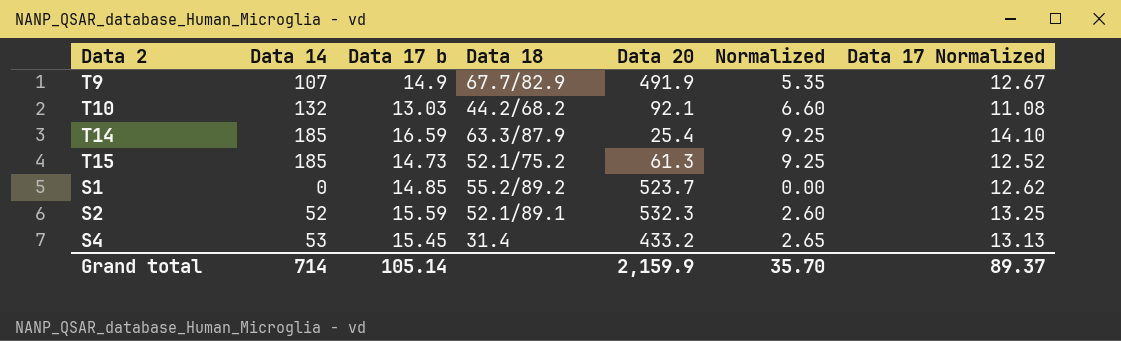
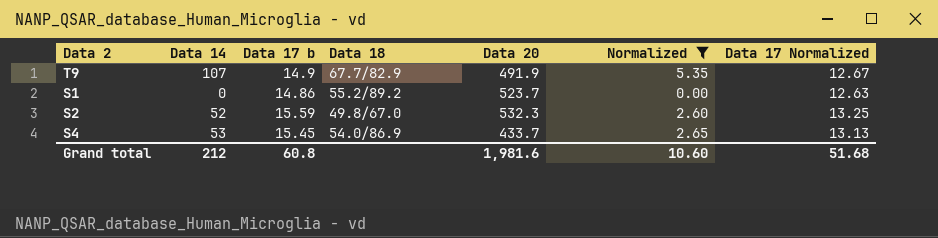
filter: none -> Normalized <= 5.35
S1 | Data 17 b: 14.85 -> 14.86
S1 | Data 17 Normalized: 12.62 -> 12.63
S2 | Data 18: 52.1/89.1 -> 49.8/67.0
S4 | Data 18: 31.4 -> 54.0/86.9
S4 | Data 20: 433.2 -> 433.7
Grand total | Data 14: 714 -> 212
Grand total | Data 17 b: 105.14 -> 60.8
Grand total | Data 20: 2,159.9 -> 1,981.6
Grand total | Normalized: 35.70 -> 10.60
Grand total | Data 17 Normalized: 89.37 -> 51.68

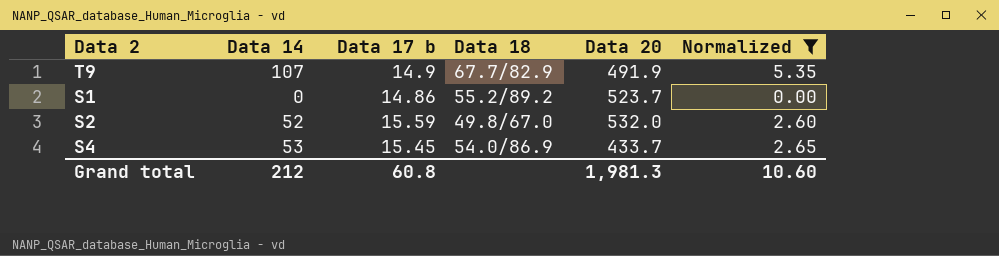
column Data 17 Normalized | formula: [Data 17 b] * 0.85 -> none
S2 | Data 20: 532.3 -> 532.0
Grand total | Data 20: 1,981.6 -> 1,981.3

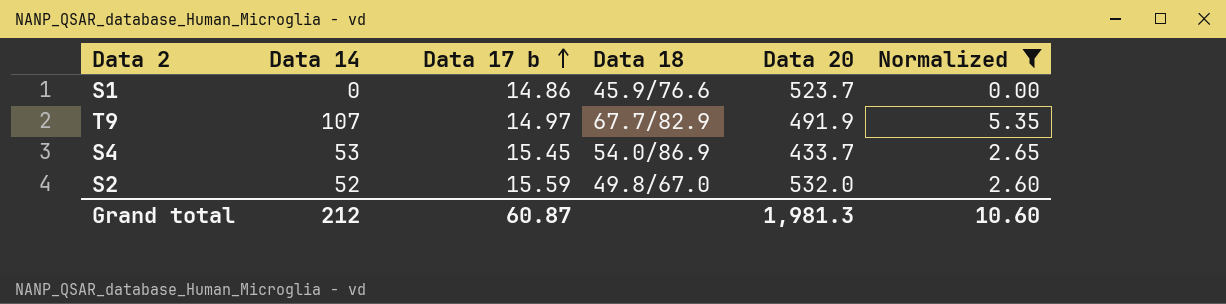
row order: none -> Data 17 b ascending
S1 | Data 18: 55.2/89.2 -> 45.9/76.6
T9 | Data 17 b: 14.9 -> 14.97
Grand total | Data 17 b: 60.8 -> 60.87

